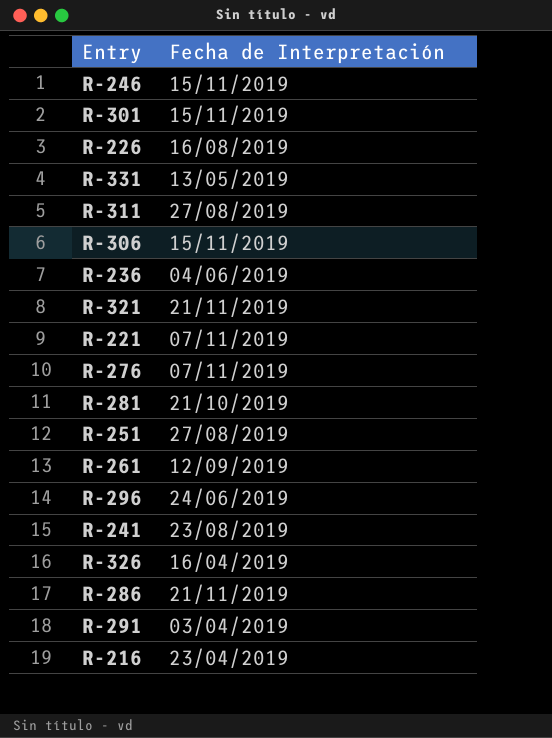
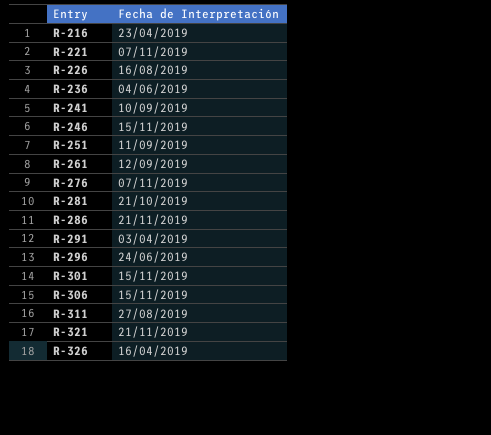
row order: none -> Entry ascending
row R-331: 13/05/2019 -> none
R-241 | Fecha de Interpretación: 23/08/2019 -> 10/09/2019
R-251 | Fecha de Interpretación: 27/08/2019 -> 11/09/2019

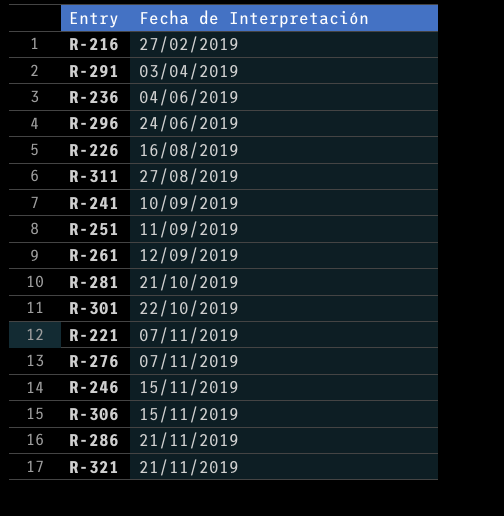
row order: Entry ascending -> Fecha de Interpretación ascending
row R-326: 16/04/2019 -> none
R-216 | Fecha de Interpretación: 23/04/2019 -> 27/02/2019
R-301 | Fecha de Interpretación: 15/11/2019 -> 22/10/2019

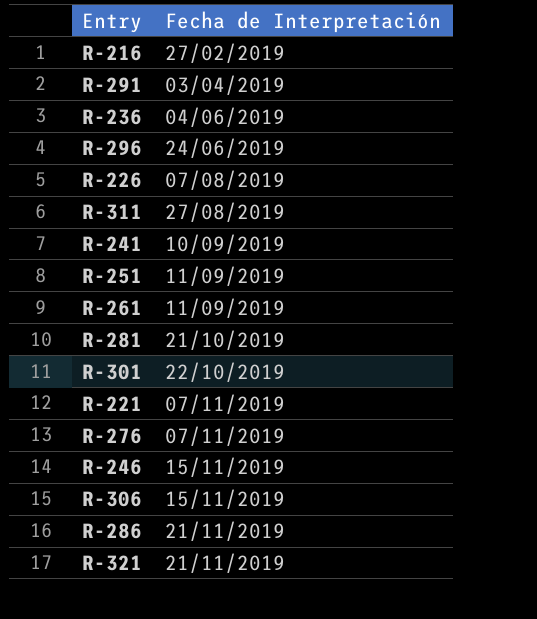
R-226 | Fecha de Interpretación: 16/08/2019 -> 07/08/2019
R-261 | Fecha de Interpretación: 12/09/2019 -> 11/09/2019

